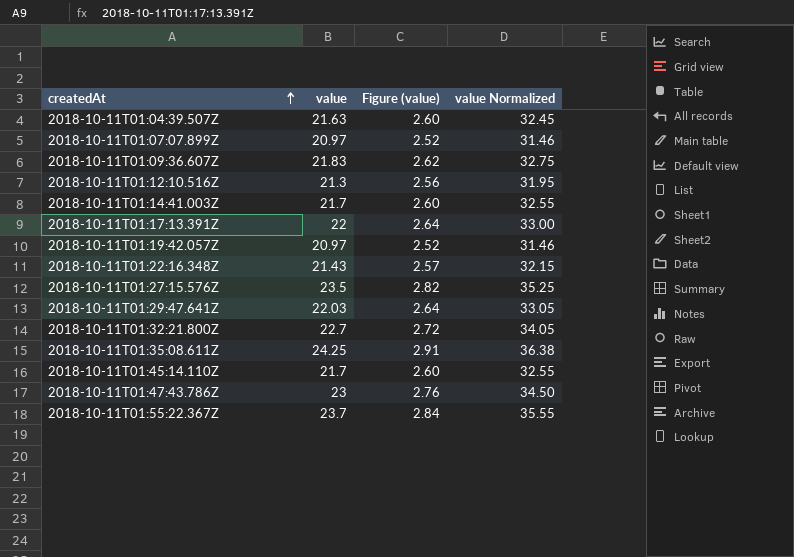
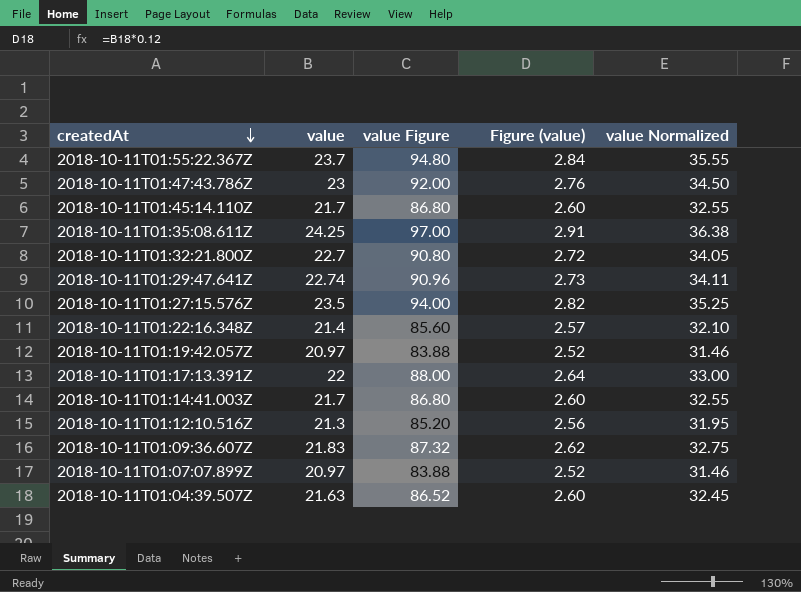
row order: createdAt ascending -> createdAt descending
column value Figure | formula: none -> [value] * 4
2018-10-11T01:29:47.641Z | value: 22.03 -> 22.74
2018-10-11T01:29:47.641Z | Figure (value): 2.64 -> 2.73
2018-10-11T01:29:47.641Z | value Normalized: 33.05 -> 34.11
2018-10-11T01:22:16.348Z | value: 21.43 -> 21.4
2018-10-11T01:22:16.348Z | value Normalized: 32.15 -> 32.10

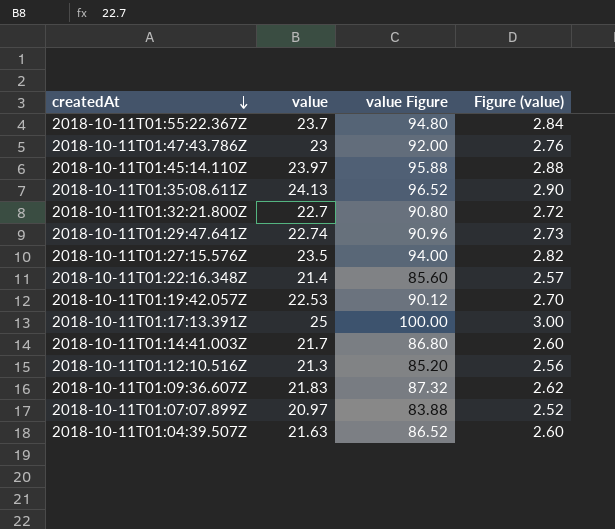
column value Normalized | formula: [value] * 1.5 -> none
2018-10-11T01:45:14.110Z | value: 21.7 -> 23.97
2018-10-11T01:45:14.110Z | value Figure: 86.80 -> 95.88
2018-10-11T01:45:14.110Z | Figure (value): 2.60 -> 2.88
2018-10-11T01:35:08.611Z | value: 24.25 -> 24.13
2018-10-11T01:35:08.611Z | value Figure: 97.00 -> 96.52
2018-10-11T01:35:08.611Z | Figure (value): 2.91 -> 2.90
2018-10-11T01:19:42.057Z | value: 20.97 -> 22.53
2018-10-11T01:19:42.057Z | value Figure: 83.88 -> 90.12
2018-10-11T01:19:42.057Z | Figure (value): 2.52 -> 2.70
2018-10-11T01:17:13.391Z | value: 22 -> 25
2018-10-11T01:17:13.391Z | value Figure: 88.00 -> 100.00
2018-10-11T01:17:13.391Z | Figure (value): 2.64 -> 3.00

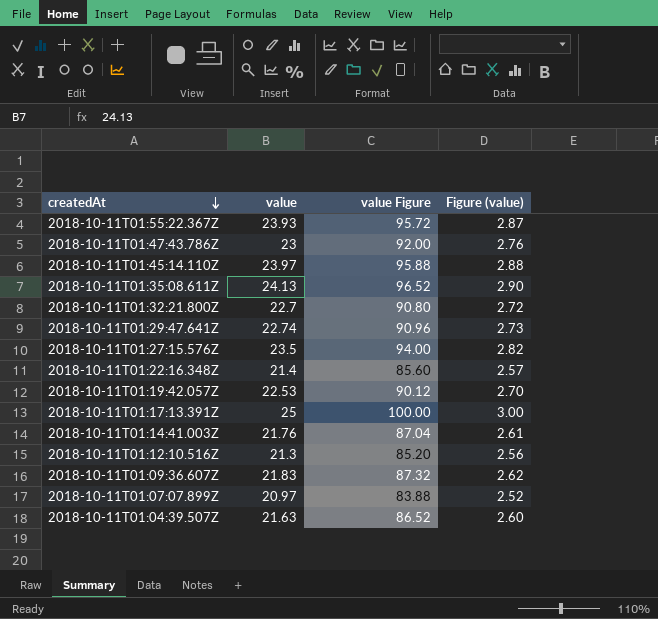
2018-10-11T01:55:22.367Z | value: 23.7 -> 23.93
2018-10-11T01:55:22.367Z | value Figure: 94.80 -> 95.72
2018-10-11T01:55:22.367Z | Figure (value): 2.84 -> 2.87
2018-10-11T01:14:41.003Z | value: 21.7 -> 21.76
2018-10-11T01:14:41.003Z | value Figure: 86.80 -> 87.04
2018-10-11T01:14:41.003Z | Figure (value): 2.60 -> 2.61

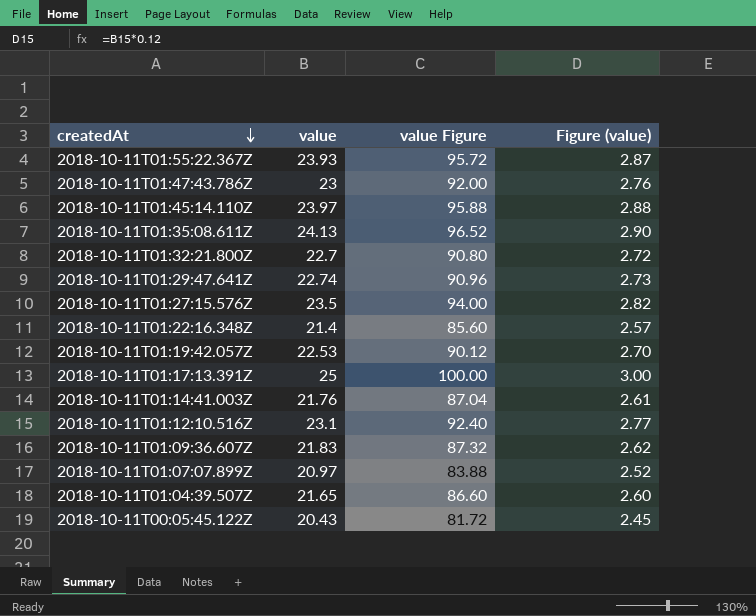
2018-10-11T01:12:10.516Z | value: 21.3 -> 23.1
2018-10-11T01:12:10.516Z | value Figure: 85.20 -> 92.40
2018-10-11T01:12:10.516Z | Figure (value): 2.56 -> 2.77
2018-10-11T01:04:39.507Z | value: 21.63 -> 21.65
2018-10-11T01:04:39.507Z | value Figure: 86.52 -> 86.60
row 2018-10-11T00:05:45.122Z: none -> 20.43 | 81.72 | 2.45

